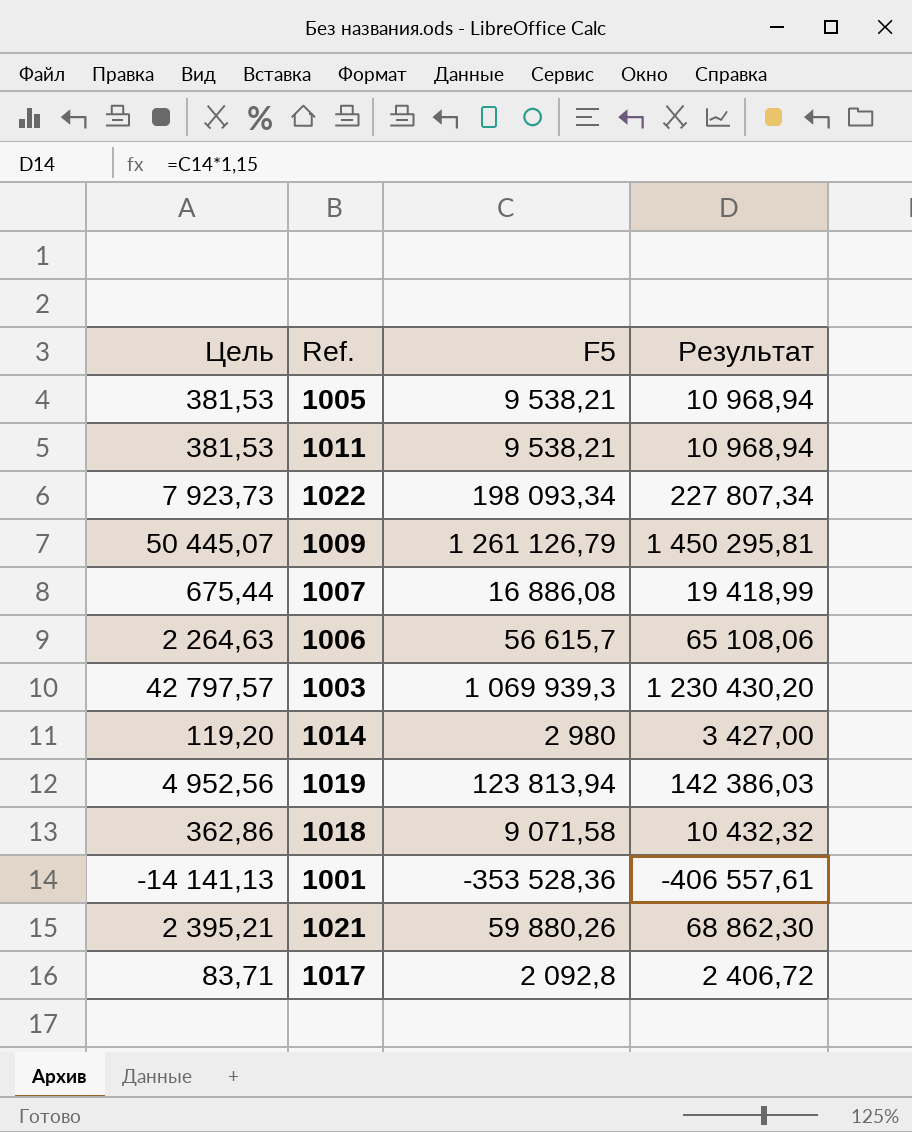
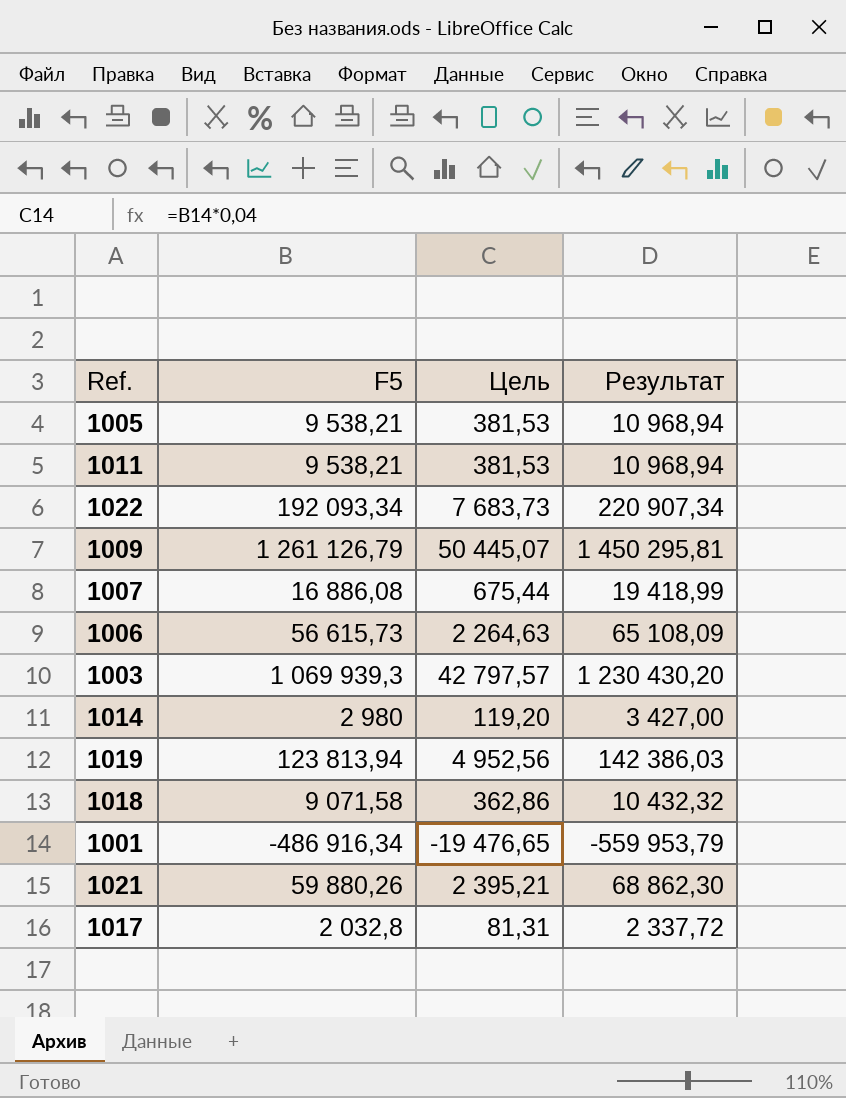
column Цель | position: 1 -> 3
1022 | F5: 198 093,34 -> 192 093,34
1022 | Цель: 7 923,73 -> 7 683,73
1022 | Результат: 227 807,34 -> 220 907,34
1006 | F5: 56 615,7 -> 56 615,73
1006 | Результат: 65 108,06 -> 65 108,09
1001 | F5: -353 528,36 -> -486 916,34
1001 | Цель: -14 141,13 -> -19 476,65
1001 | Результат: -406 557,61 -> -559 953,79
1017 | F5: 2 092,8 -> 2 032,8
1017 | Цель: 83,71 -> 81,31
1017 | Результат: 2 406,72 -> 2 337,72

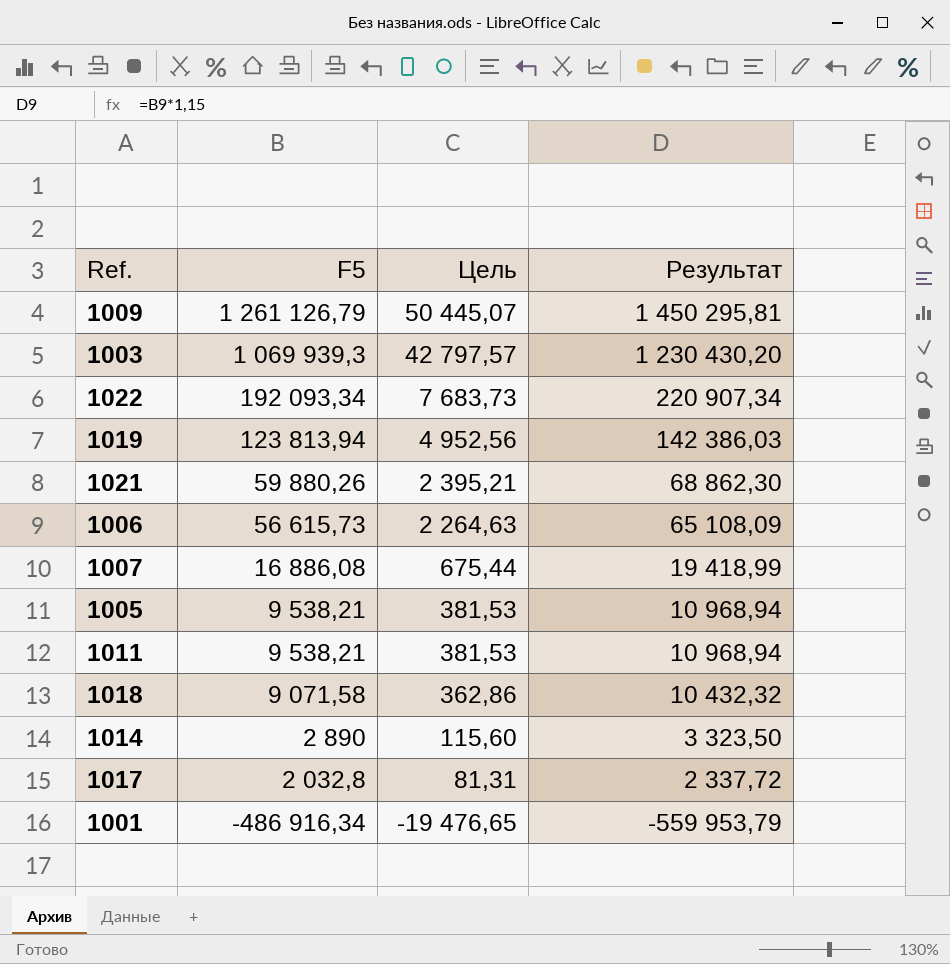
row order: none -> F5 descending
1014 | F5: 2 980 -> 2 890
1014 | Цель: 119,20 -> 115,60
1014 | Результат: 3 427,00 -> 3 323,50

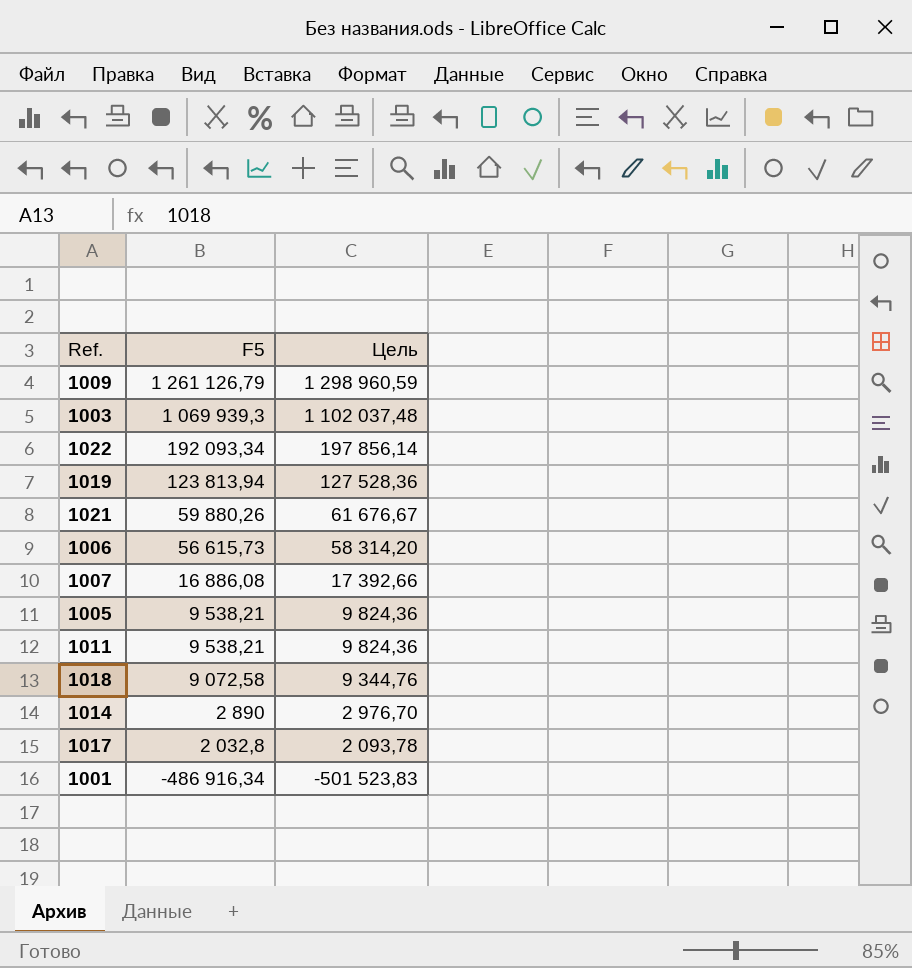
column Результат | formula: [F5] * 1,15 -> none
column Цель | formula: [F5] * 0,04 -> [F5] * 1,03
1018 | F5: 9 071,58 -> 9 072,58

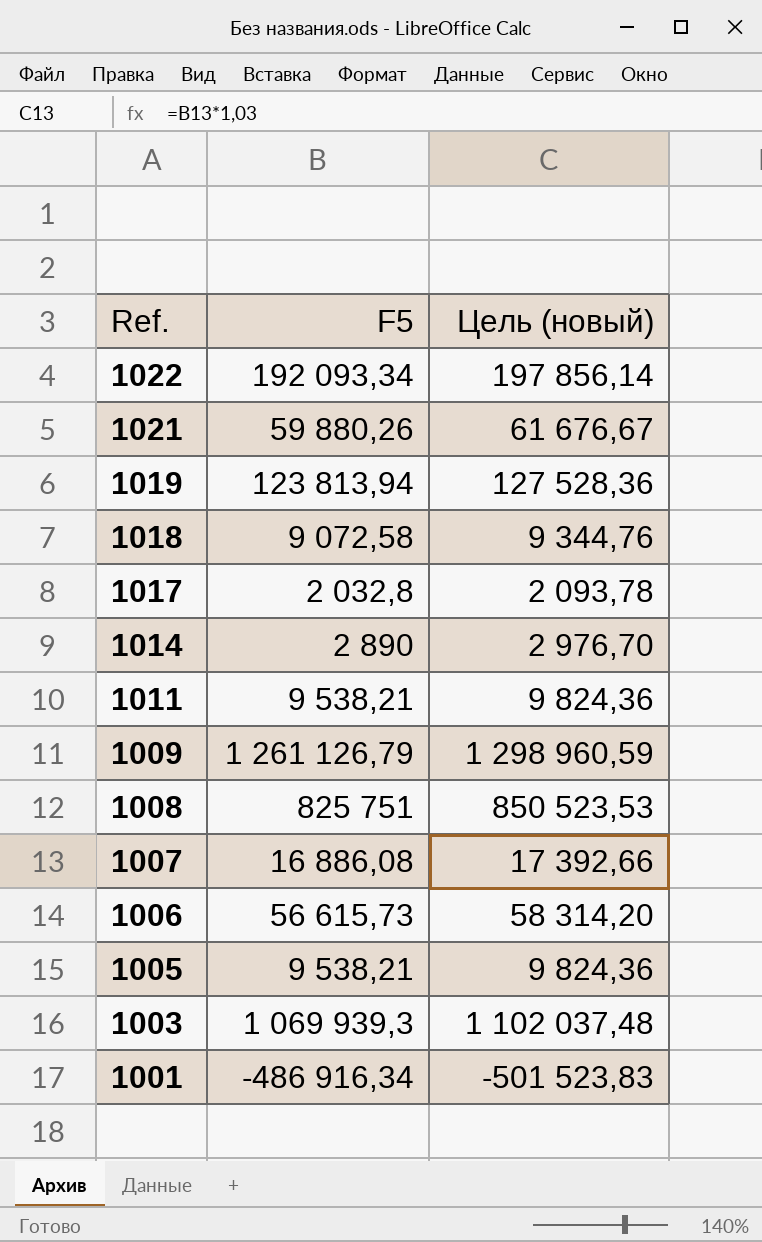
row order: F5 descending -> Ref. descending
column name: Цель -> Цель (новый)
row 1008: none -> 825 751 | 850 523,53

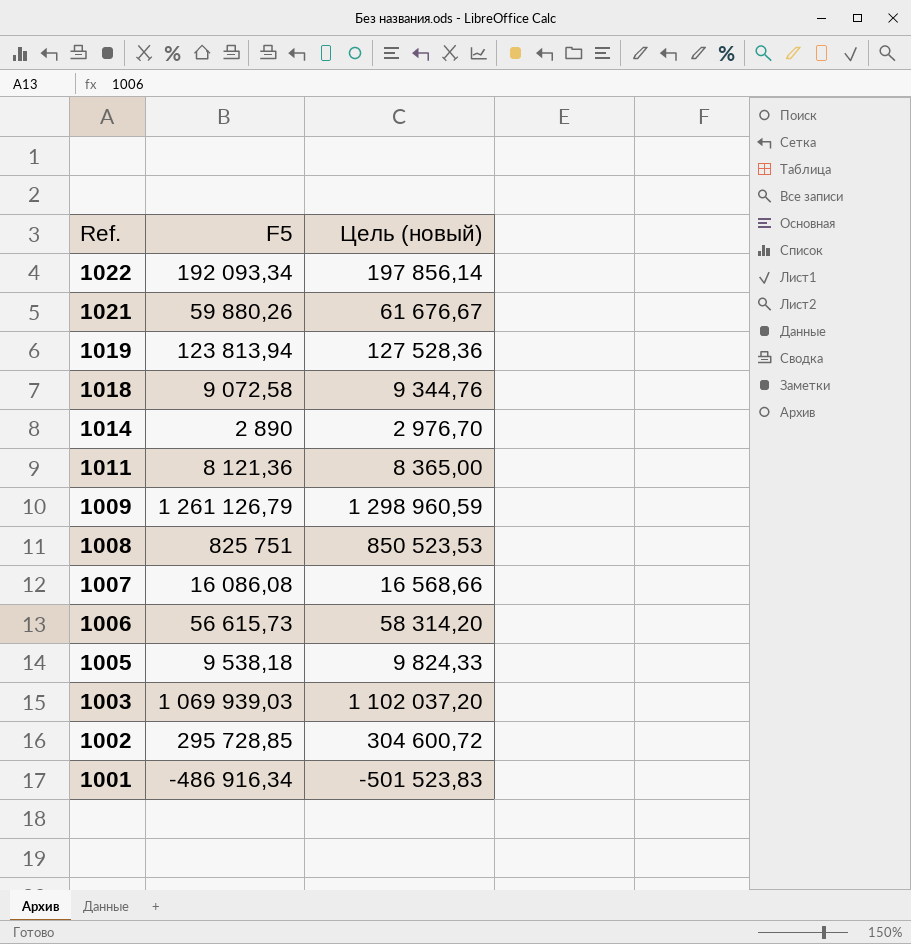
row 1017: 2 032,8 | 2 093,78 -> none
1011 | F5: 9 538,21 -> 8 121,36
1011 | Цель (новый): 9 824,36 -> 8 365,00
1007 | F5: 16 886,08 -> 16 086,08
1007 | Цель (новый): 17 392,66 -> 16 568,66
1005 | F5: 9 538,21 -> 9 538,18
1005 | Цель (новый): 9 824,36 -> 9 824,33
1003 | F5: 1 069 939,3 -> 1 069 939,03
1003 | Цель (новый): 1 102 037,48 -> 1 102 037,20
row 1002: none -> 295 728,85 | 304 600,72

